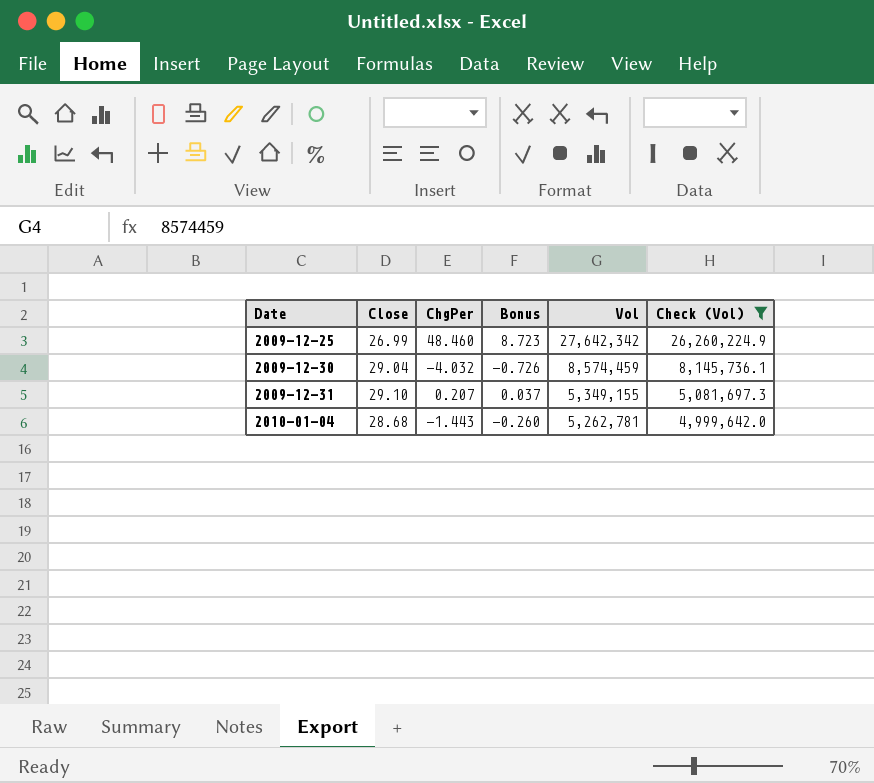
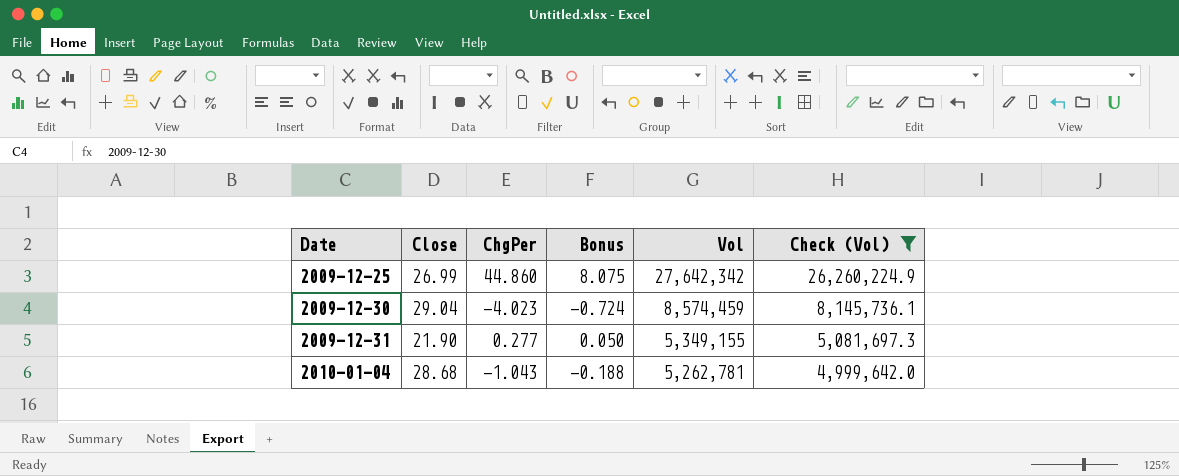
2009-12-25 | ChgPer: 48.460 -> 44.860
2009-12-25 | Bonus: 8.723 -> 8.075
2009-12-30 | ChgPer: -4.032 -> -4.023
2009-12-30 | Bonus: -0.726 -> -0.724
2009-12-31 | Close: 29.10 -> 21.90
2009-12-31 | ChgPer: 0.207 -> 0.277
2009-12-31 | Bonus: 0.037 -> 0.050
2010-01-04 | ChgPer: -1.443 -> -1.043
2010-01-04 | Bonus: -0.260 -> -0.188

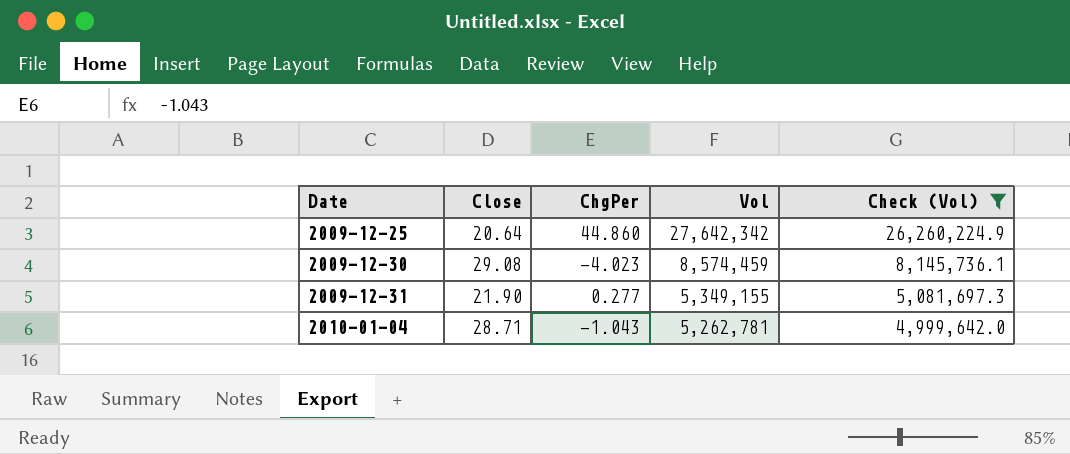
column Bonus | formula: [ChgPer] * 0.18 -> none
2009-12-25 | Close: 26.99 -> 20.64
2009-12-30 | Close: 29.04 -> 29.08
2010-01-04 | Close: 28.68 -> 28.71

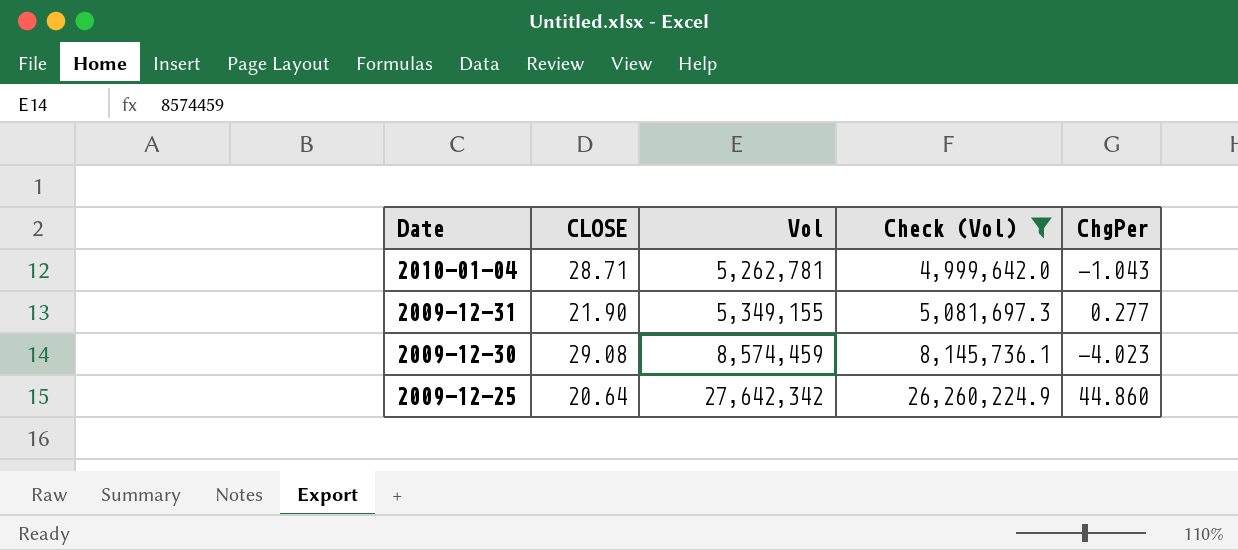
row order: Date ascending -> Date descending
column name: Close -> CLOSE
column ChgPer | position: 3 -> 5

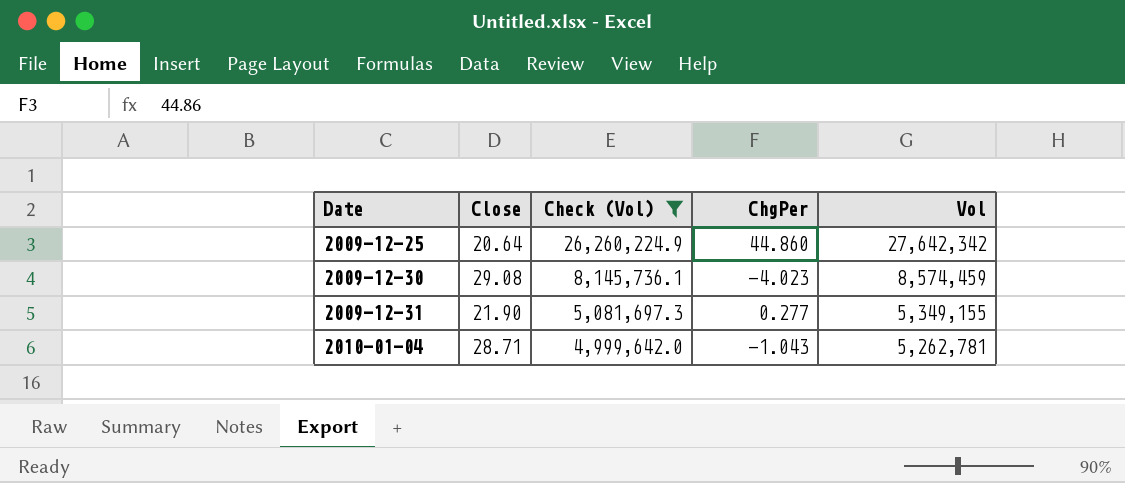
row order: Date descending -> Date ascending
column name: CLOSE -> Close
column Vol | position: 3 -> 5

